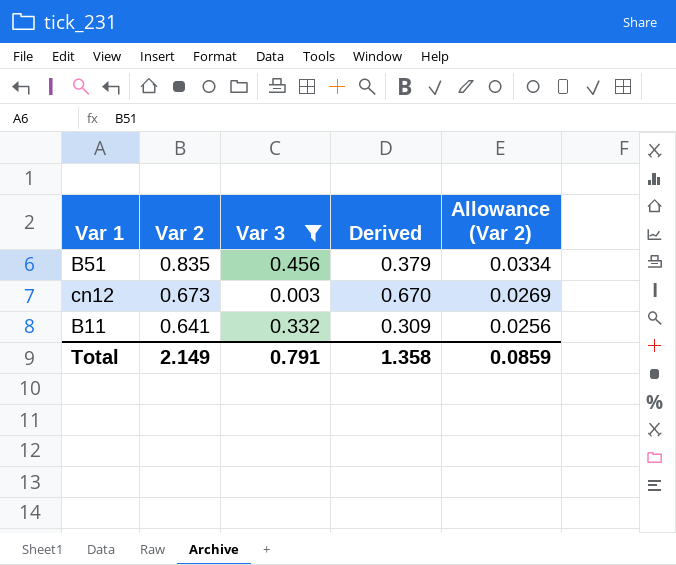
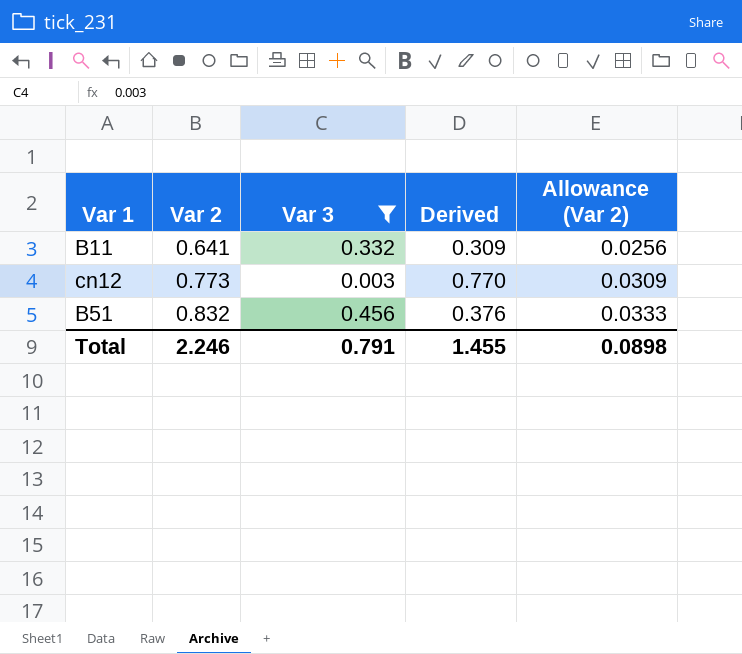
row order: Var 2 descending -> Var 2 ascending
cn12 | Var 2: 0.673 -> 0.773
cn12 | Derived: 0.670 -> 0.770
cn12 | Allowance (Var 2): 0.0269 -> 0.0309
B51 | Var 2: 0.835 -> 0.832
B51 | Derived: 0.379 -> 0.376
B51 | Allowance (Var 2): 0.0334 -> 0.0333
Total | Var 2: 2.149 -> 2.246
Total | Derived: 1.358 -> 1.455
Total | Allowance (Var 2): 0.0859 -> 0.0898

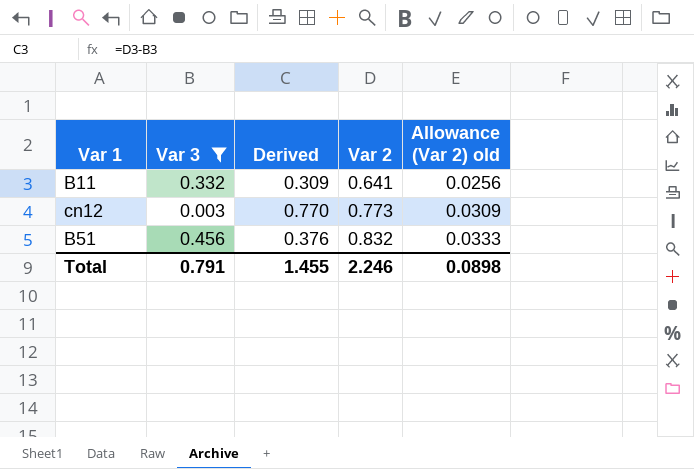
column Var 2 | position: 2 -> 4
column name: Allowance (Var 2) -> Allowance (Var 2) old

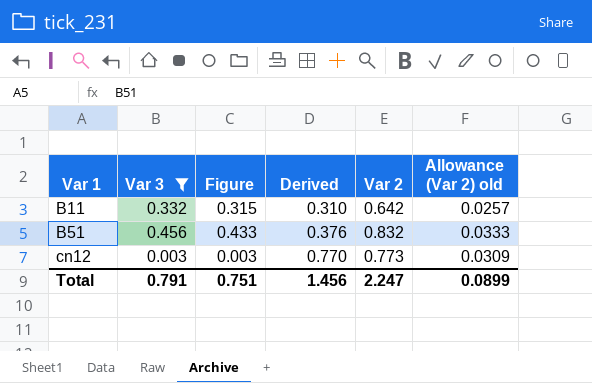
row order: Var 2 ascending -> Var 1 ascending
column Figure | formula: none -> [Var 3] * 0.95
B11 | Derived: 0.309 -> 0.310
B11 | Var 2: 0.641 -> 0.642
B11 | Allowance (Var 2) old: 0.0256 -> 0.0257
Total | Derived: 1.455 -> 1.456
Total | Var 2: 2.246 -> 2.247
Total | Allowance (Var 2) old: 0.0898 -> 0.0899

